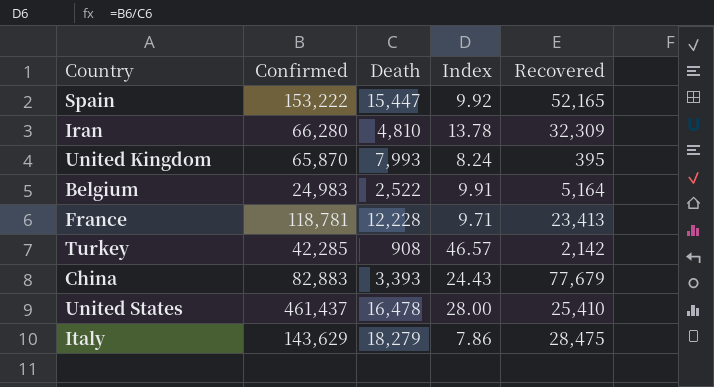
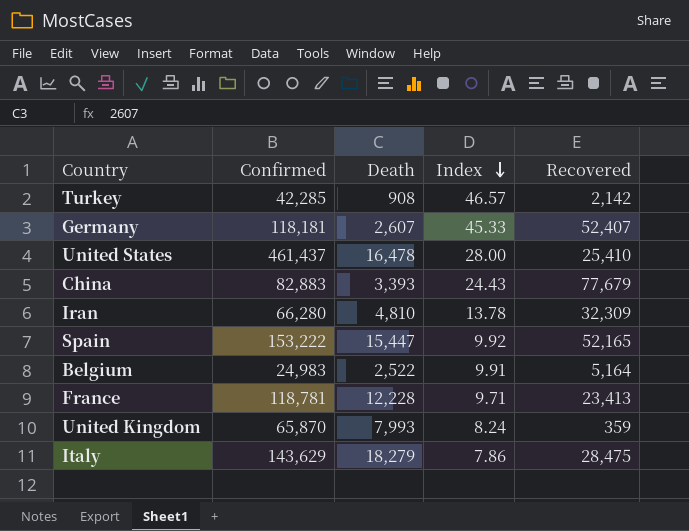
row order: none -> Index descending
row Germany: none -> 118,181 | 2,607 | 45.33 | 52,407
United Kingdom | Recovered: 395 -> 359

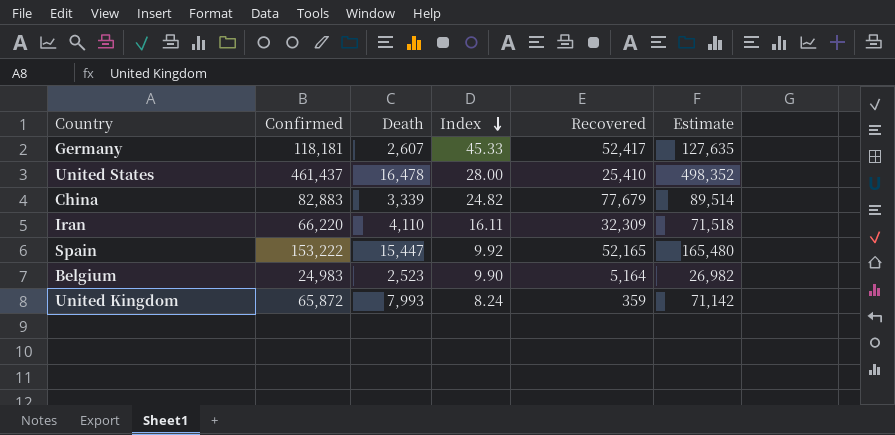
column Estimate | formula: none -> [Confirmed] * 1.08
row Turkey: 42,285 | 908 | 46.57 | 2,142 -> none
row France: 118,781 | 12,228 | 9.71 | 23,413 -> none
row Italy: 143,629 | 18,279 | 7.86 | 28,475 -> none
Germany | Recovered: 52,407 -> 52,417
China | Death: 3,393 -> 3,339
China | Index: 24.43 -> 24.82
Iran | Confirmed: 66,280 -> 66,220
Iran | Death: 4,810 -> 4,110
Iran | Index: 13.78 -> 16.11
Belgium | Death: 2,522 -> 2,523
Belgium | Index: 9.91 -> 9.90
United Kingdom | Confirmed: 65,870 -> 65,872

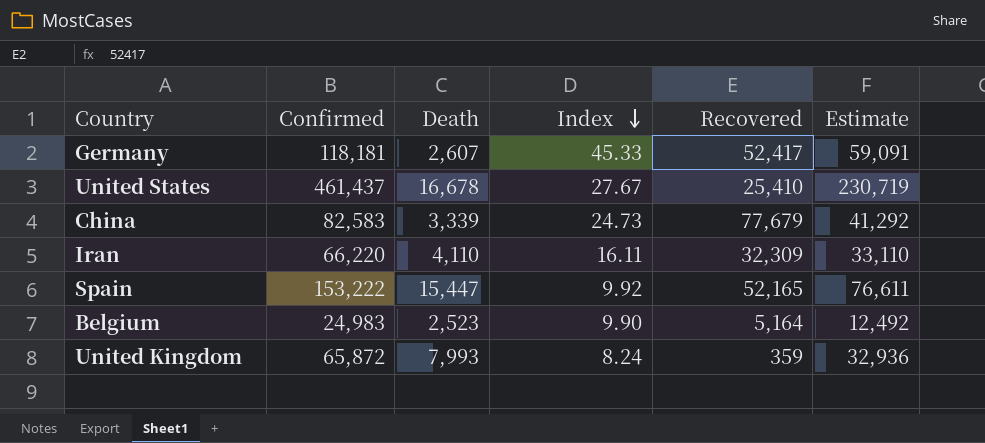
column Estimate | formula: [Confirmed] * 1.08 -> [Confirmed] * 0.5
United States | Death: 16,478 -> 16,678
United States | Index: 28.00 -> 27.67
China | Confirmed: 82,883 -> 82,583
China | Index: 24.82 -> 24.73

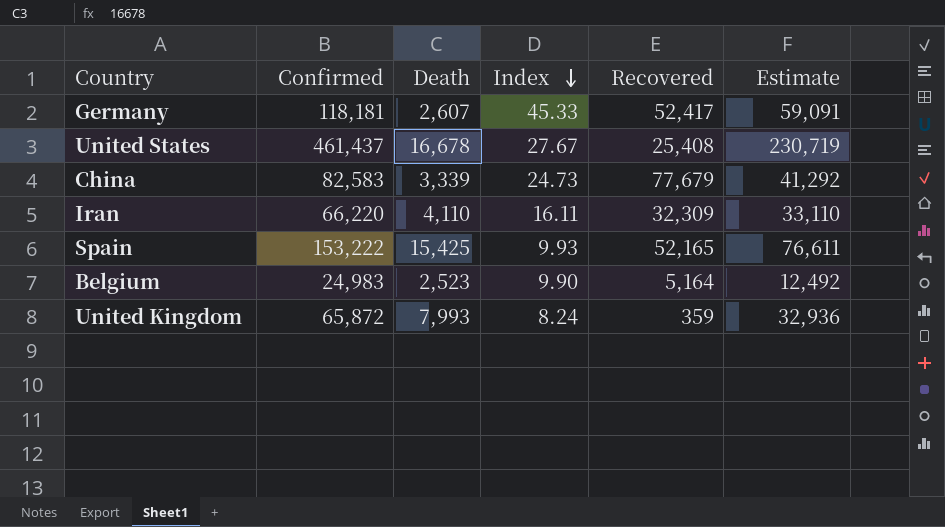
United States | Recovered: 25,410 -> 25,408
Spain | Death: 15,447 -> 15,425
Spain | Index: 9.92 -> 9.93

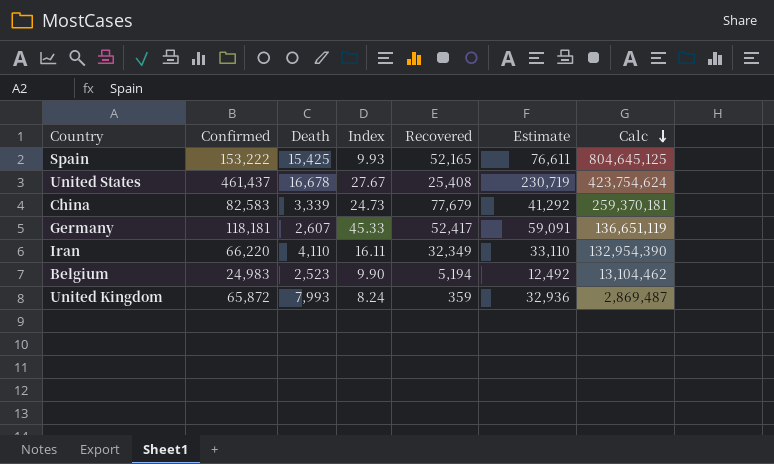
row order: Index descending -> Calc descending
column Calc | formula: none -> [Death] * [Recovered]
Iran | Recovered: 32,309 -> 32,349
Belgium | Recovered: 5,164 -> 5,194

